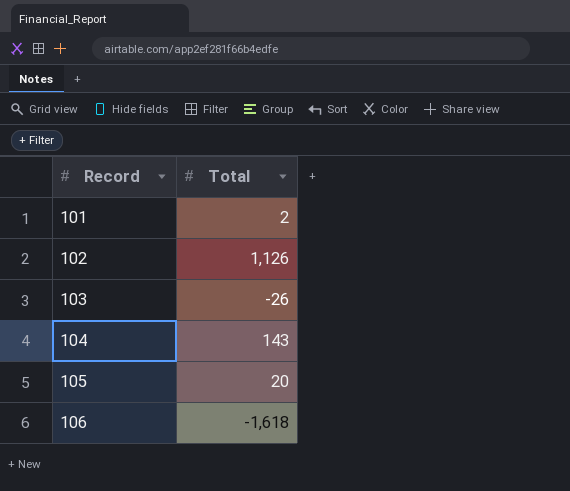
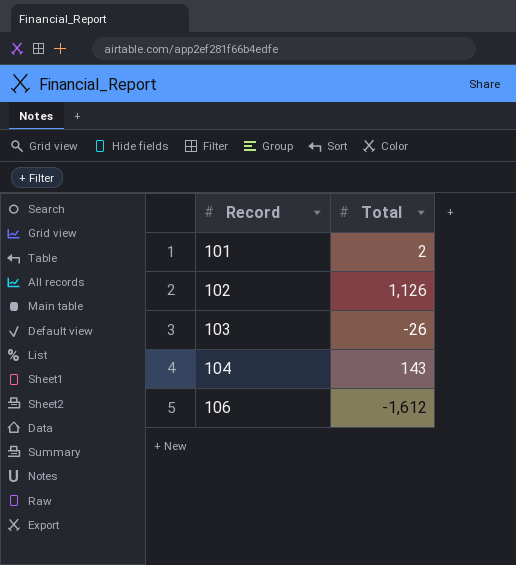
row 105: 20 -> none
106 | Total: -1,618 -> -1,612

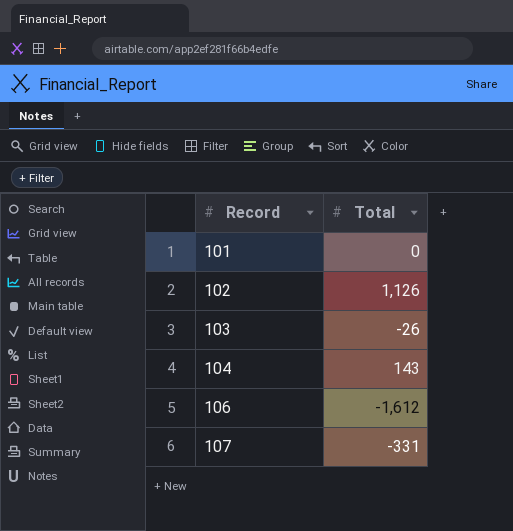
101 | Total: 2 -> 0
row 107: none -> -331

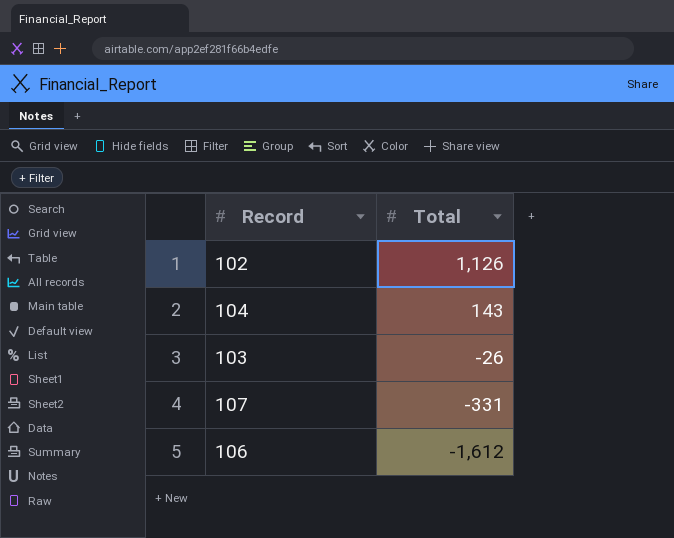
row order: Record ascending -> Total descending
row 101: 0 -> none

